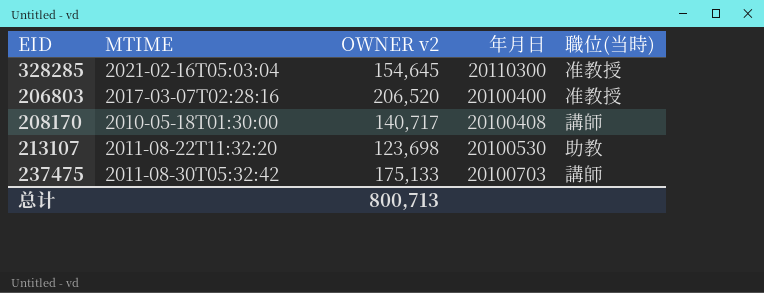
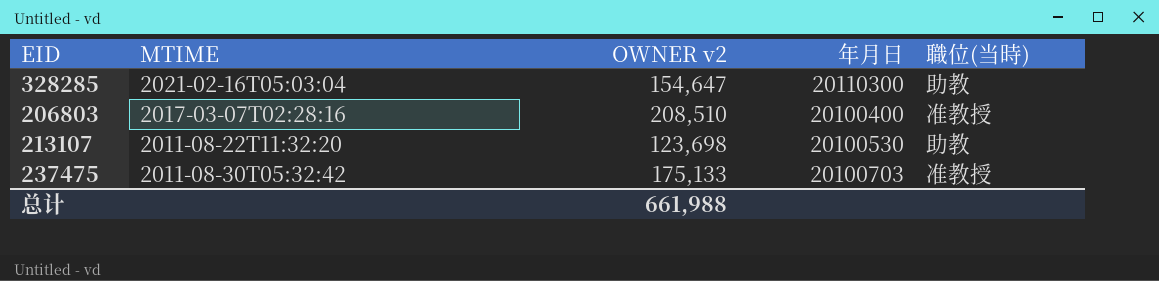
row 208170: 2010-05-18T01:30:00 | 140,717 | 20100408 | 講師 -> none
328285 | OWNER v2: 154,645 -> 154,647
328285 | 職位(当時): 准教授 -> 助教
206803 | OWNER v2: 206,520 -> 208,510
237475 | 職位(当時): 講師 -> 准教授
总计 | OWNER v2: 800,713 -> 661,988

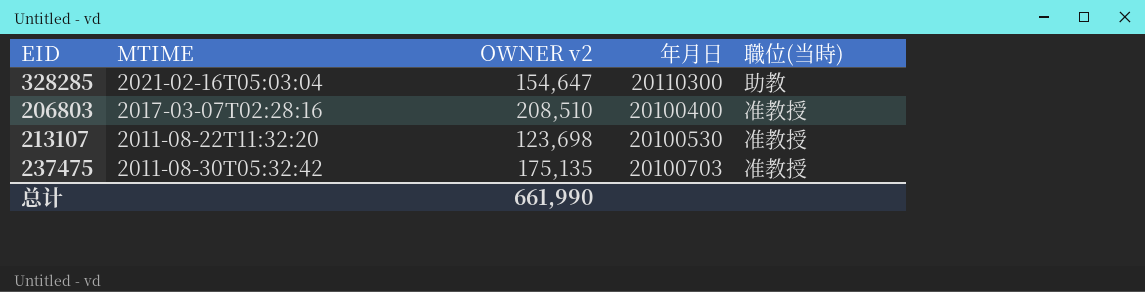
213107 | 職位(当時): 助教 -> 准教授
237475 | OWNER v2: 175,133 -> 175,135
总计 | OWNER v2: 661,988 -> 661,990

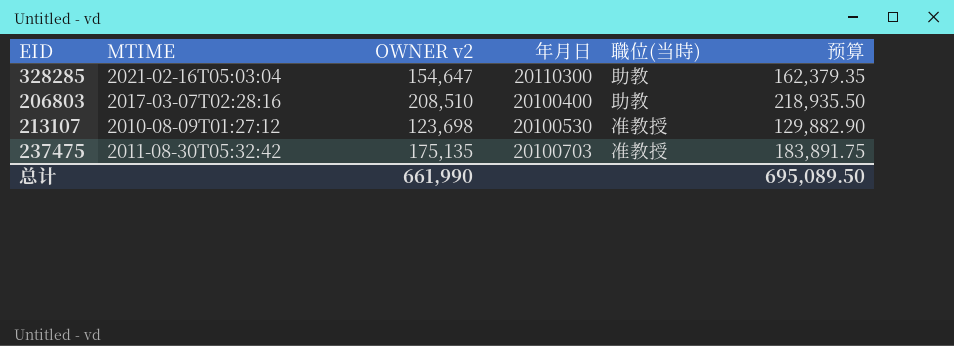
column 预算 | formula: none -> [OWNER v2] * 1.05
206803 | 職位(当時): 准教授 -> 助教
213107 | MTIME: 2011-08-22T11:32:20 -> 2010-08-09T01:27:12

